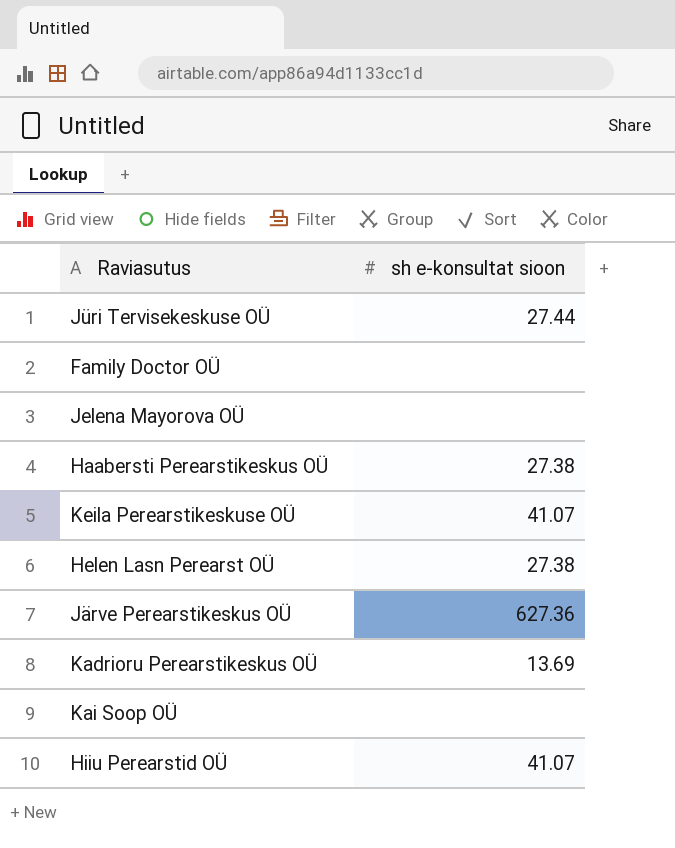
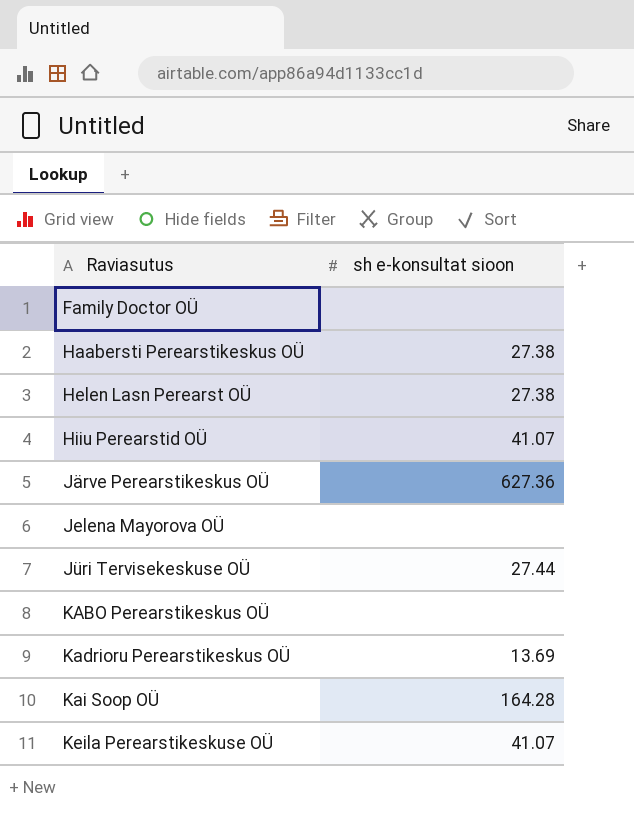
row order: none -> Raviasutus ascending
row KABO Perearstikeskus OÜ: none -> none
Kai Soop OÜ | sh e-konsultat sioon: none -> 164.28

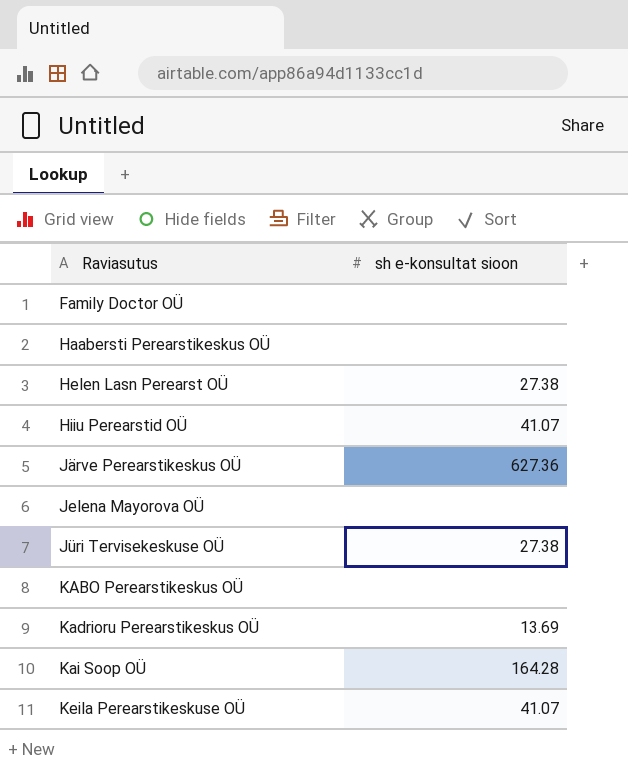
Haabersti Perearstikeskus OÜ | sh e-konsultat sioon: 27.38 -> none
Jüri Tervisekeskuse OÜ | sh e-konsultat sioon: 27.44 -> 27.38

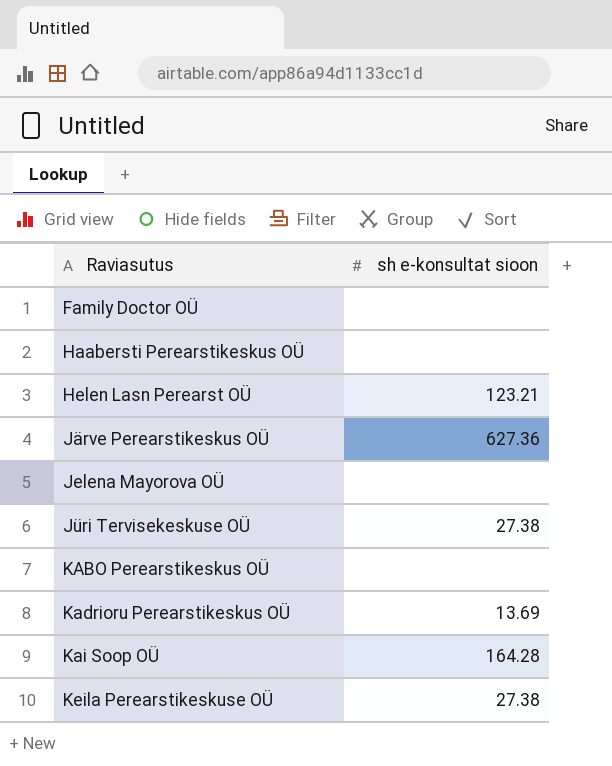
row Hiiu Perearstid OÜ: 41.07 -> none
Helen Lasn Perearst OÜ | sh e-konsultat sioon: 27.38 -> 123.21
Keila Perearstikeskuse OÜ | sh e-konsultat sioon: 41.07 -> 27.38

